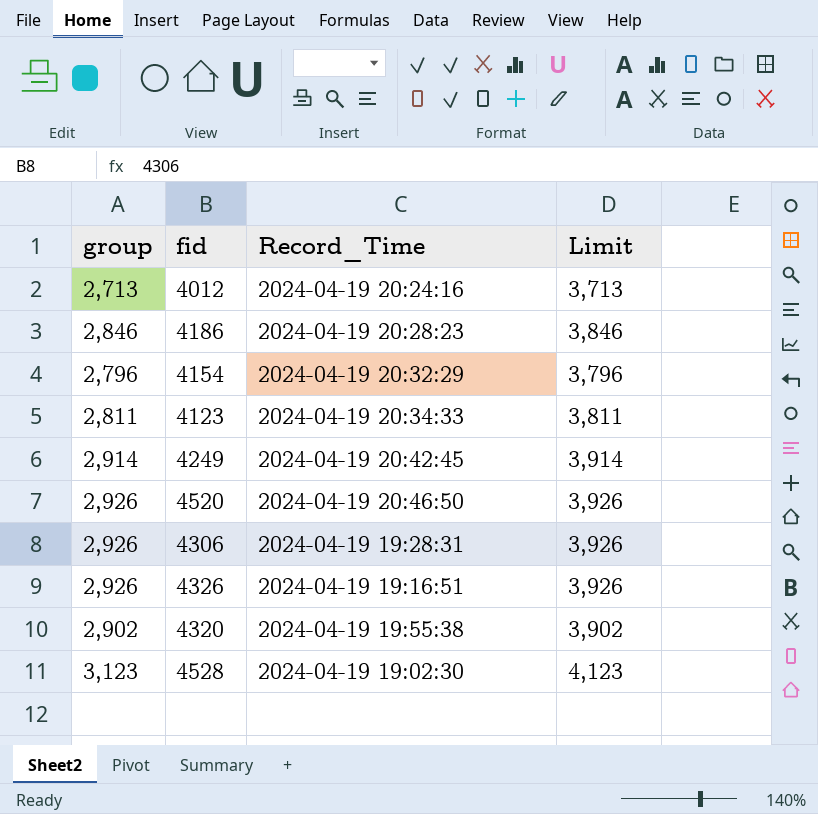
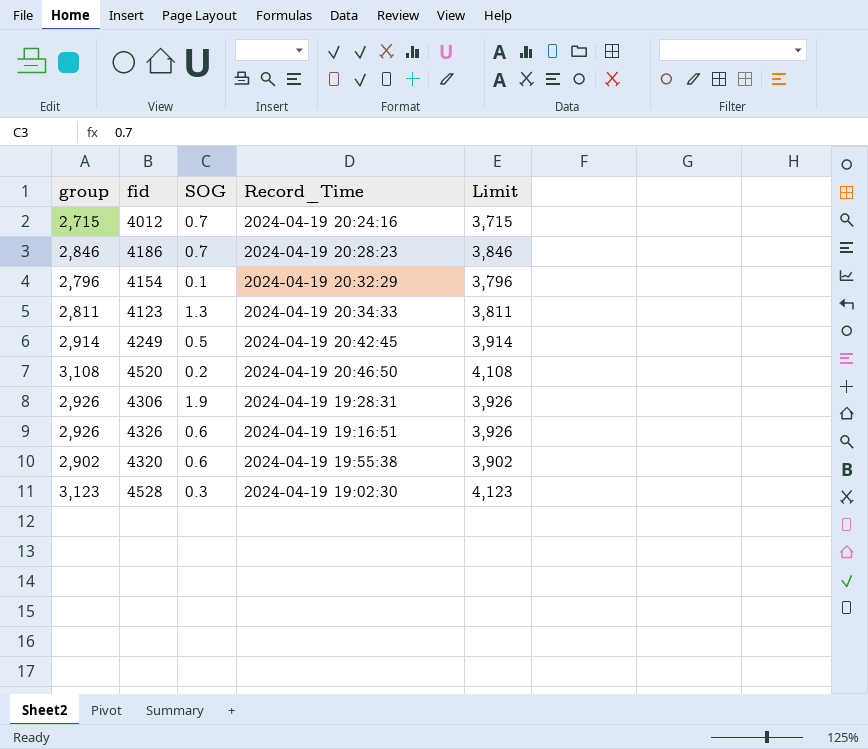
column SOG | position: none -> 3
4012 | group: 2,713 -> 2,715
4012 | Limit: 3,713 -> 3,715
4520 | group: 2,926 -> 3,108
4520 | Limit: 3,926 -> 4,108

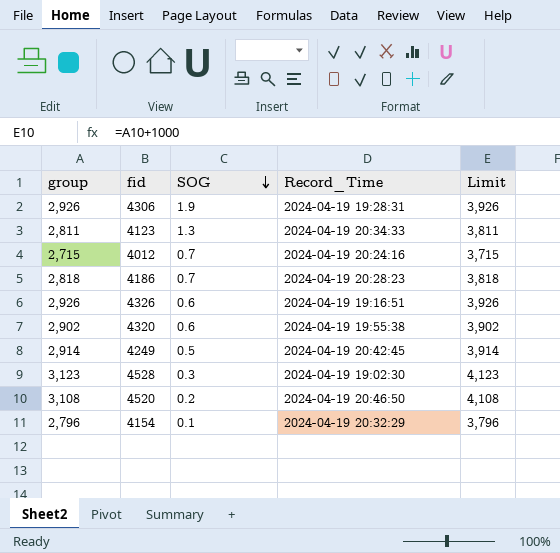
row order: none -> SOG descending
4186 | group: 2,846 -> 2,818
4186 | Limit: 3,846 -> 3,818

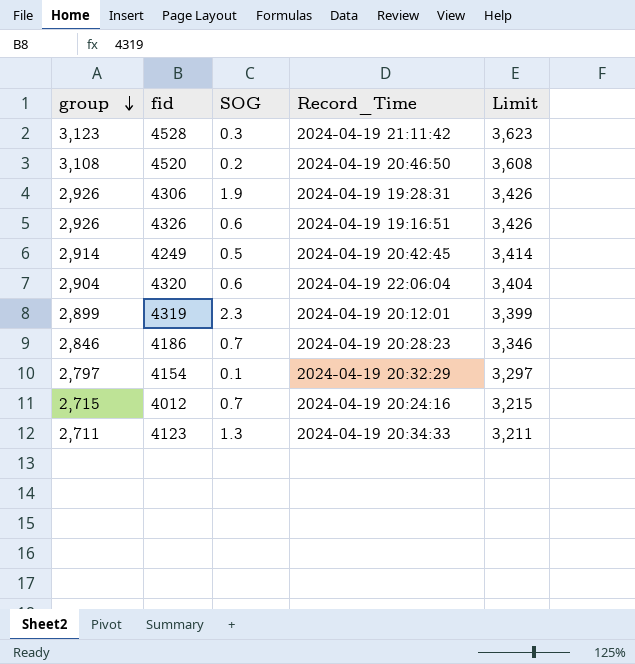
row order: SOG descending -> group descending
column Limit | formula: [group] + 1000 -> [group] + 500
4528 | Record_Time: 2024-04-19 19:02:30 -> 2024-04-19 21:11:42
4320 | group: 2,902 -> 2,904
4320 | Record_Time: 2024-04-19 19:55:38 -> 2024-04-19 22:06:04
row 4319: none -> 2,899 | 2.3 | 2024-04-19 20:12:01 | 3,399
4186 | group: 2,818 -> 2,846
4154 | group: 2,796 -> 2,797
4123 | group: 2,811 -> 2,711

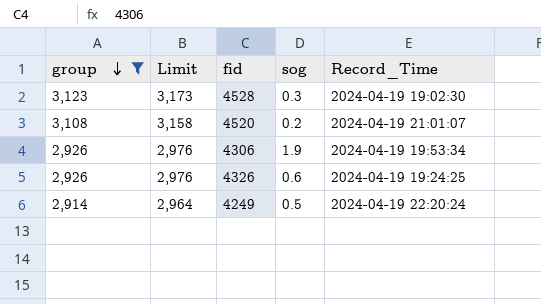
filter: none -> group >= 2,914
column Limit | formula: [group] + 500 -> [group] + 50
column Limit | position: 5 -> 2
column name: SOG -> sog
4528 | Record_Time: 2024-04-19 21:11:42 -> 2024-04-19 19:02:30
4520 | Record_Time: 2024-04-19 20:46:50 -> 2024-04-19 21:01:07
4306 | Record_Time: 2024-04-19 19:28:31 -> 2024-04-19 19:53:34
4326 | Record_Time: 2024-04-19 19:16:51 -> 2024-04-19 19:24:25
4249 | Record_Time: 2024-04-19 20:42:45 -> 2024-04-19 22:20:24

